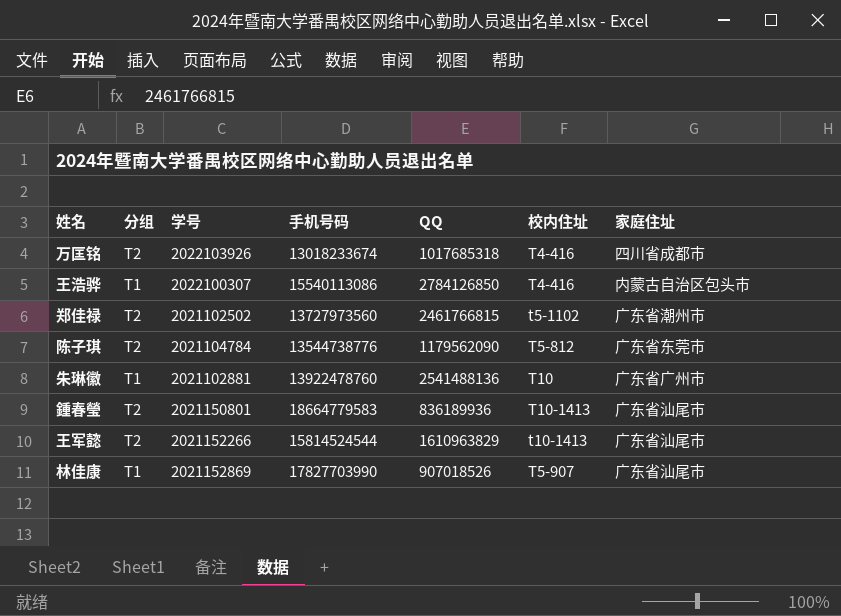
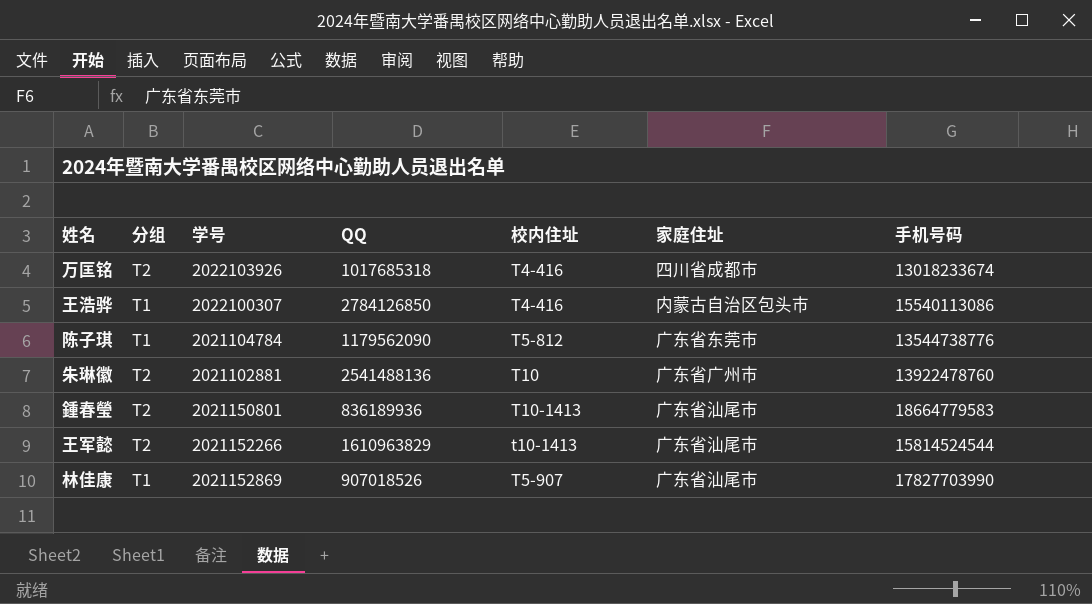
column 手机号码 | position: 4 -> 7
row 郑佳禄: T2 | 2021102502 | 13727973560 | 2461766815 | t5-1102 | 广东省潮州市 -> none
陈子琪 | 分组: T2 -> T1
朱琳徽 | 分组: T1 -> T2

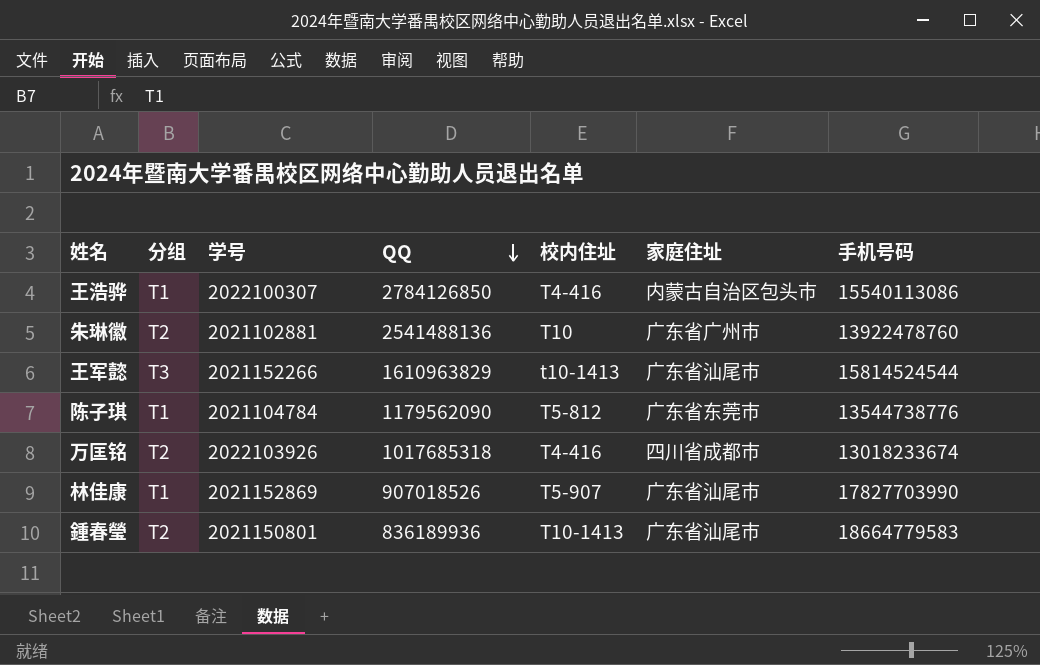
row order: none -> QQ descending
王军懿 | 分组: T2 -> T3

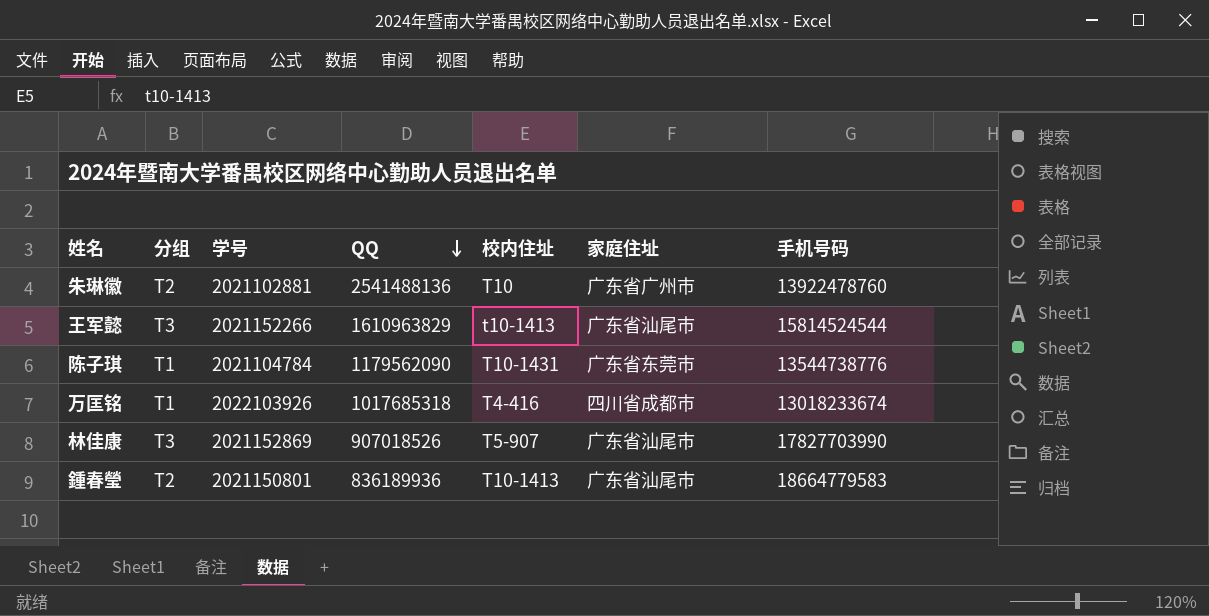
row 王浩骅: T1 | 2022100307 | 2784126850 | T4-416 | 内蒙古自治区包头市 | 15540113086 -> none
陈子琪 | 校内住址: T5-812 -> T10-1431
万匡铭 | 分组: T2 -> T1
林佳康 | 分组: T1 -> T3

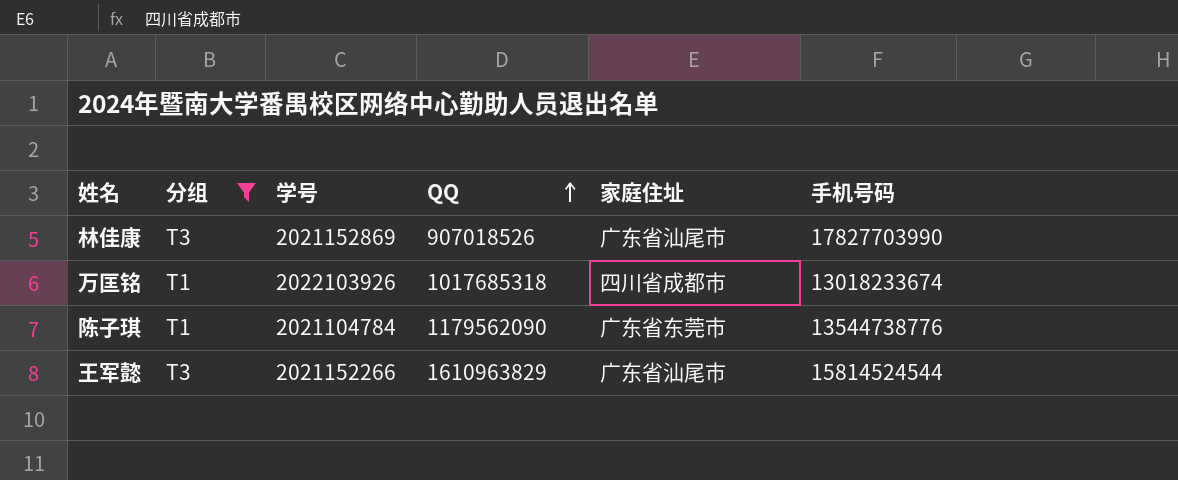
filter: none -> 分组 != T2
row order: QQ descending -> QQ ascending
column 校内住址 | position: 5 -> none

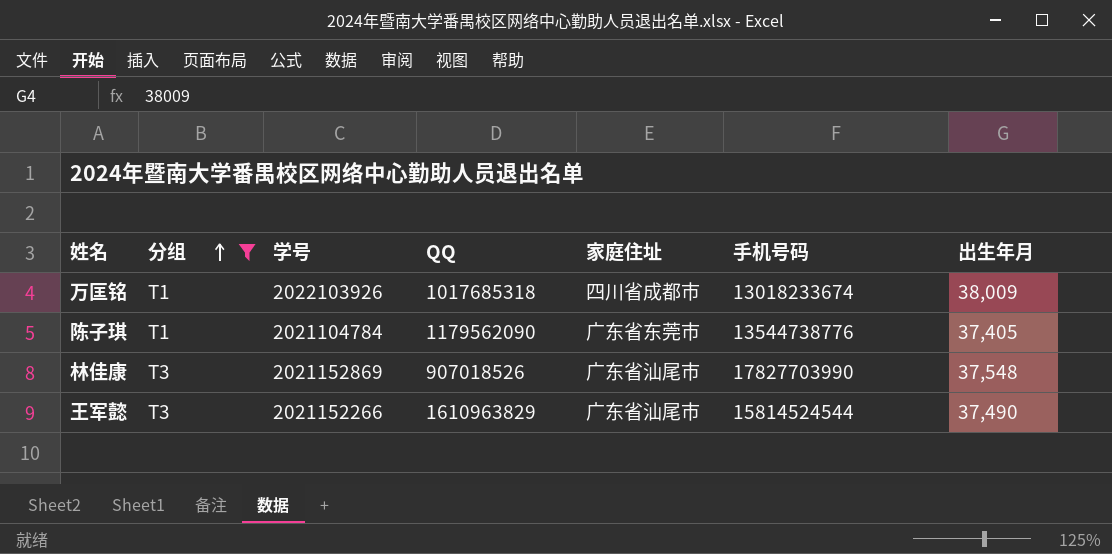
row order: QQ ascending -> 分组 ascending
column 出生年月 | position: none -> 7

